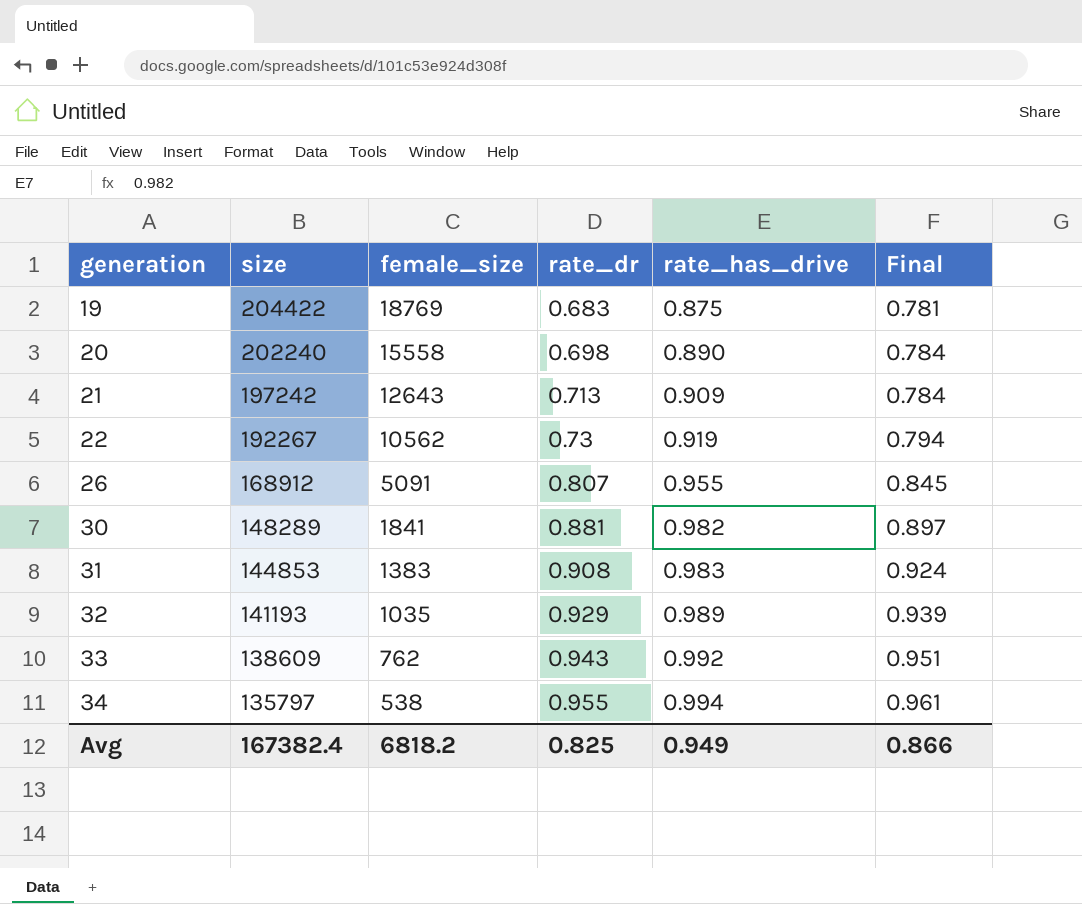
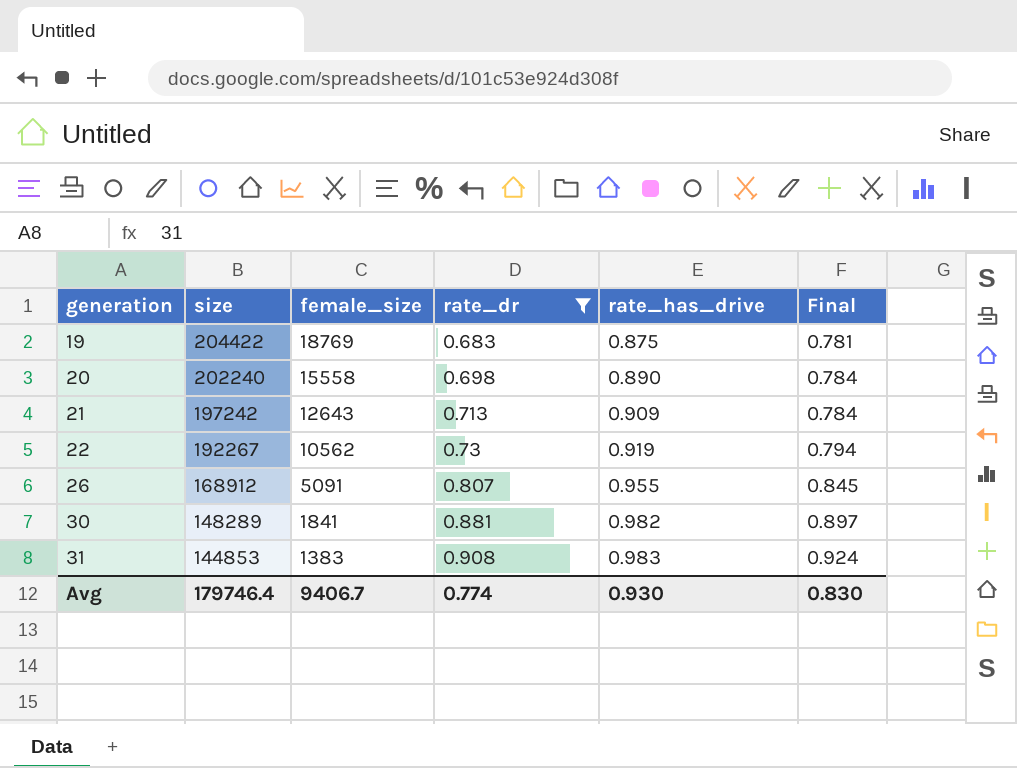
filter: none -> rate_dr <= 0.908
Avg | size: 167382.4 -> 179746.4
Avg | female_size: 6818.2 -> 9406.7
Avg | rate_dr: 0.825 -> 0.774
Avg | rate_has_drive: 0.949 -> 0.930
Avg | Final: 0.866 -> 0.830

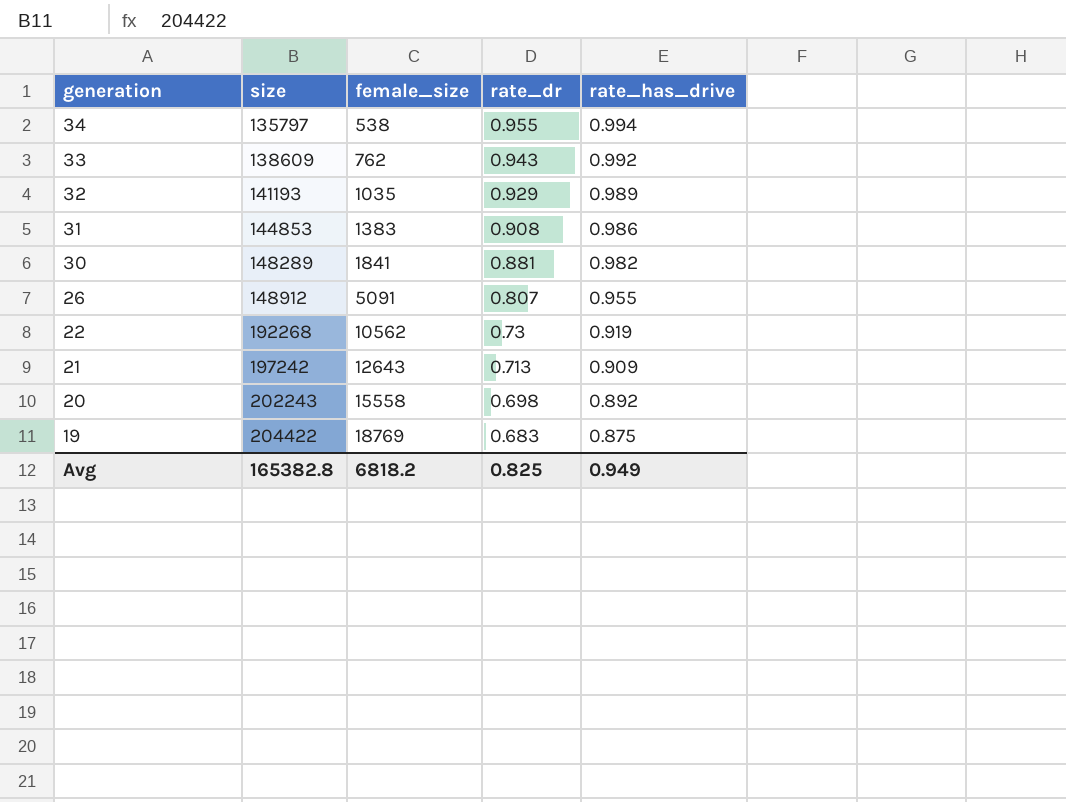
filter: rate_dr <= 0.908 -> none
row order: generation ascending -> generation descending
column Final | formula: [rate_dr] / [rate_has_drive] -> none
31 | rate_has_drive: 0.983 -> 0.986
26 | size: 168912 -> 148912
22 | size: 192267 -> 192268
20 | size: 202240 -> 202243
20 | rate_has_drive: 0.890 -> 0.892
Avg | size: 179746.4 -> 165382.8
Avg | female_size: 9406.7 -> 6818.2
Avg | rate_dr: 0.774 -> 0.825
Avg | rate_has_drive: 0.930 -> 0.949

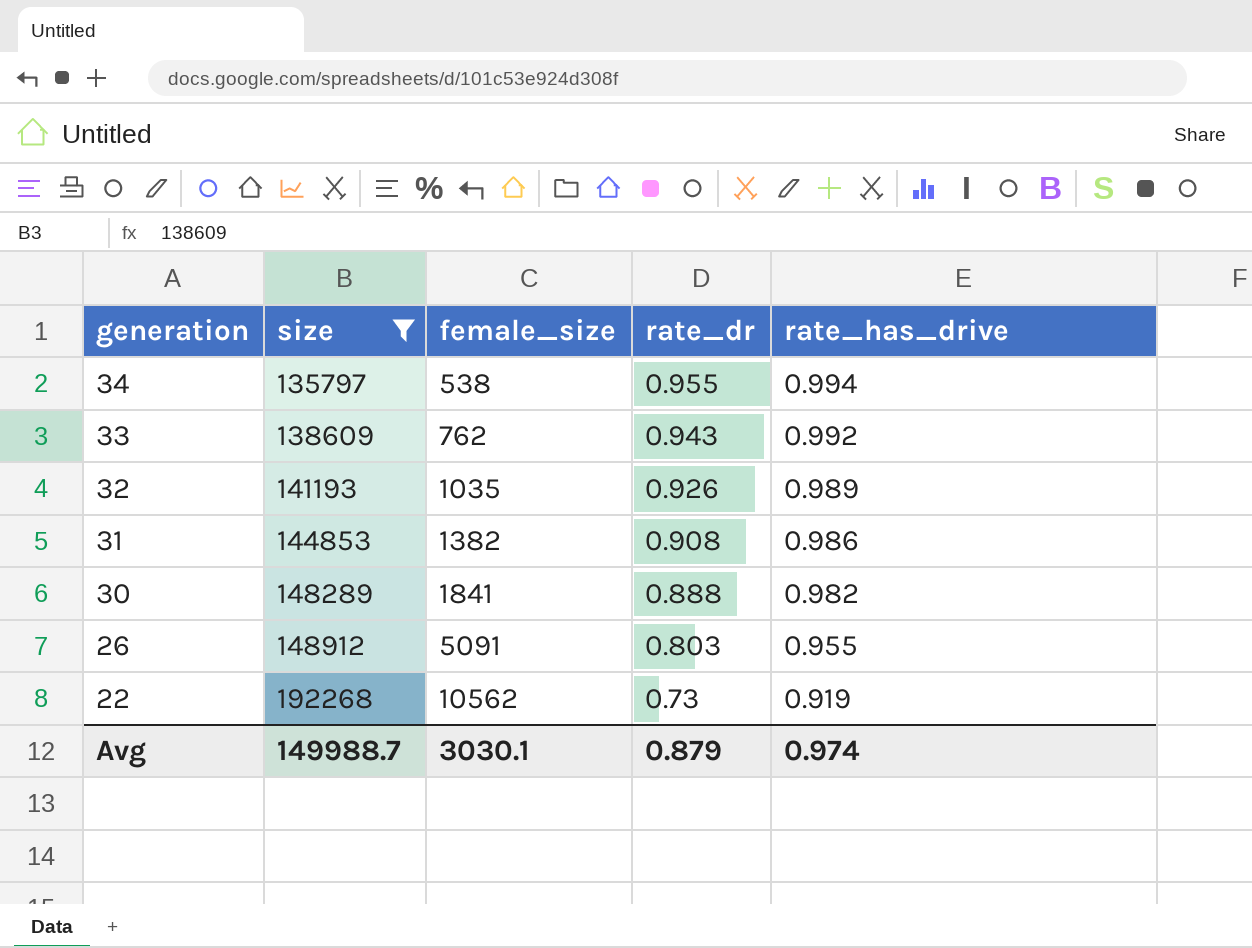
filter: none -> size <= 192268
32 | rate_dr: 0.929 -> 0.926
31 | female_size: 1383 -> 1382
30 | rate_dr: 0.881 -> 0.888
26 | rate_dr: 0.807 -> 0.803
Avg | size: 165382.8 -> 149988.7
Avg | female_size: 6818.2 -> 3030.1
Avg | rate_dr: 0.825 -> 0.879
Avg | rate_has_drive: 0.949 -> 0.974

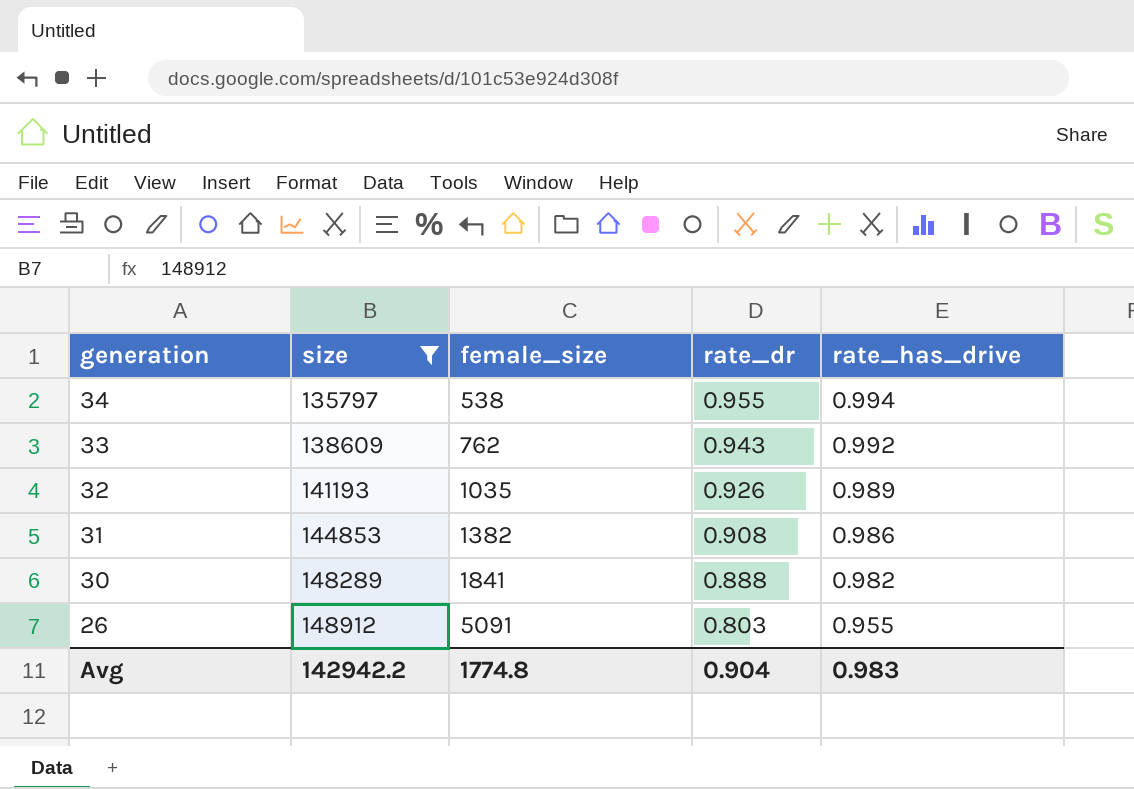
row 22: 192268 | 10562 | 0.73 | 0.919 -> none
Avg | size: 149988.7 -> 142942.2
Avg | female_size: 3030.1 -> 1774.8
Avg | rate_dr: 0.879 -> 0.904
Avg | rate_has_drive: 0.974 -> 0.983

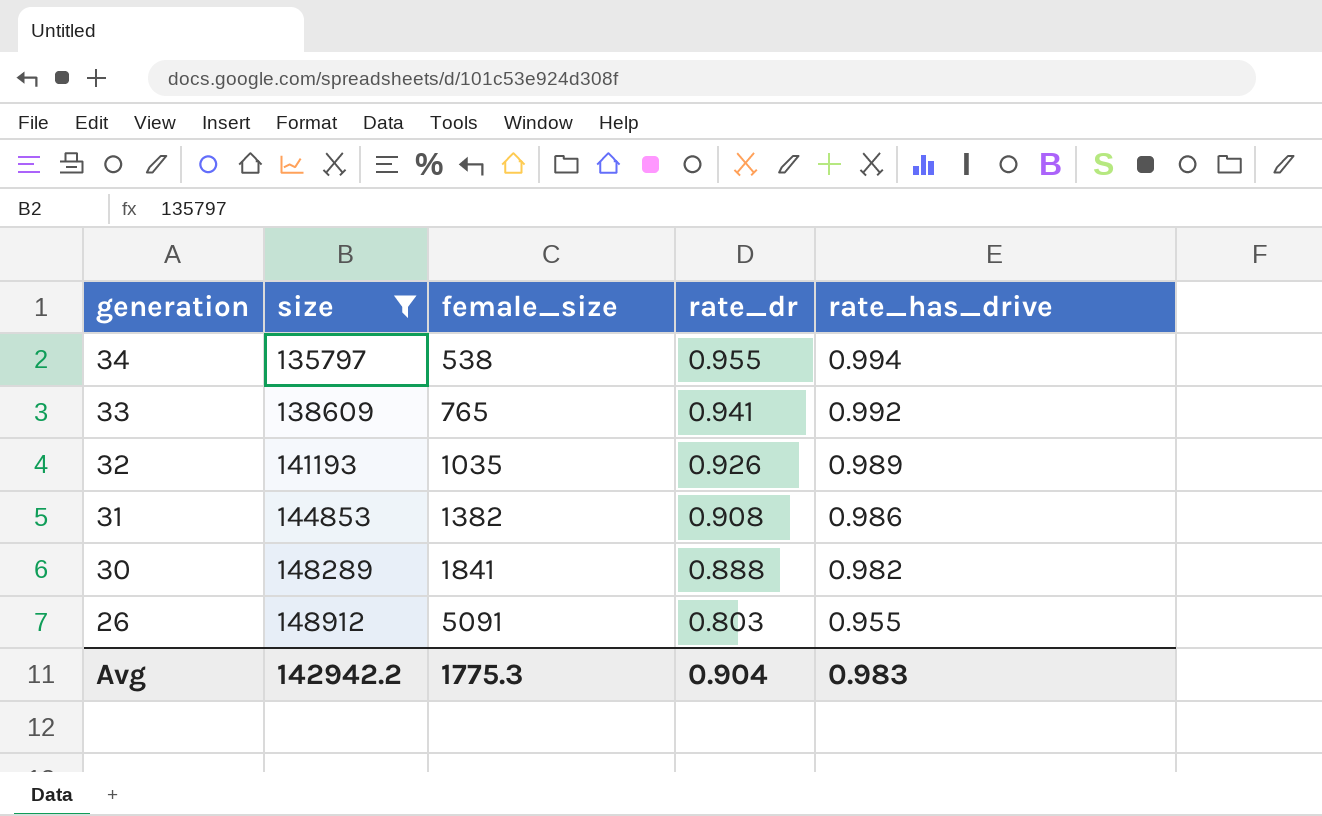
33 | female_size: 762 -> 765
33 | rate_dr: 0.943 -> 0.941
Avg | female_size: 1774.8 -> 1775.3

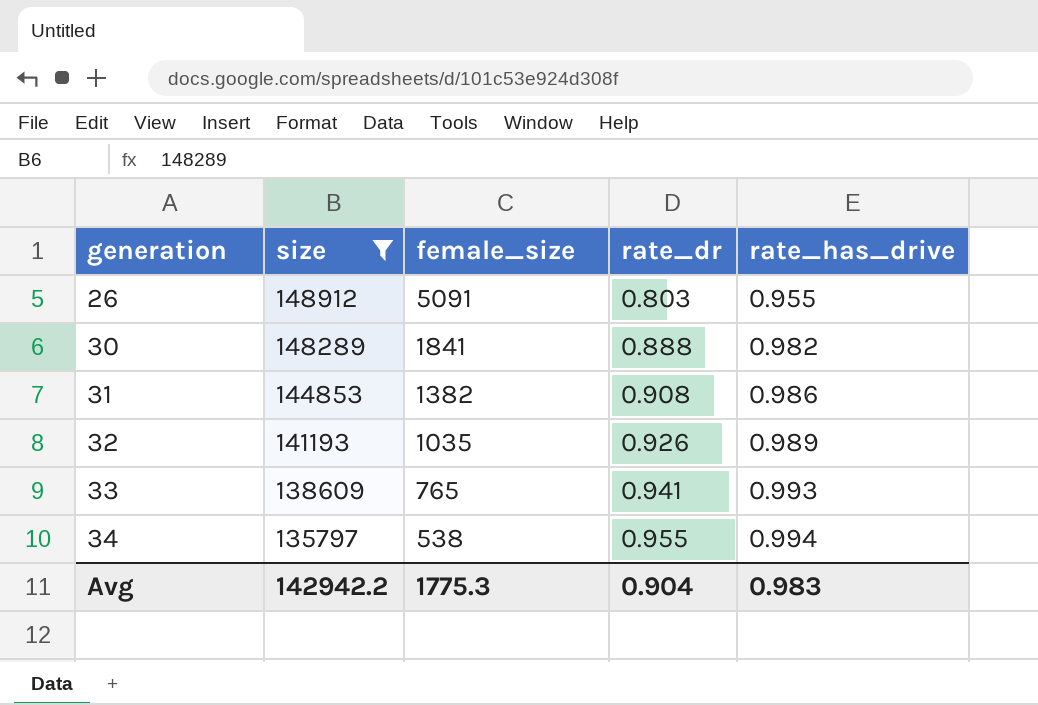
row order: generation descending -> generation ascending
33 | rate_has_drive: 0.992 -> 0.993

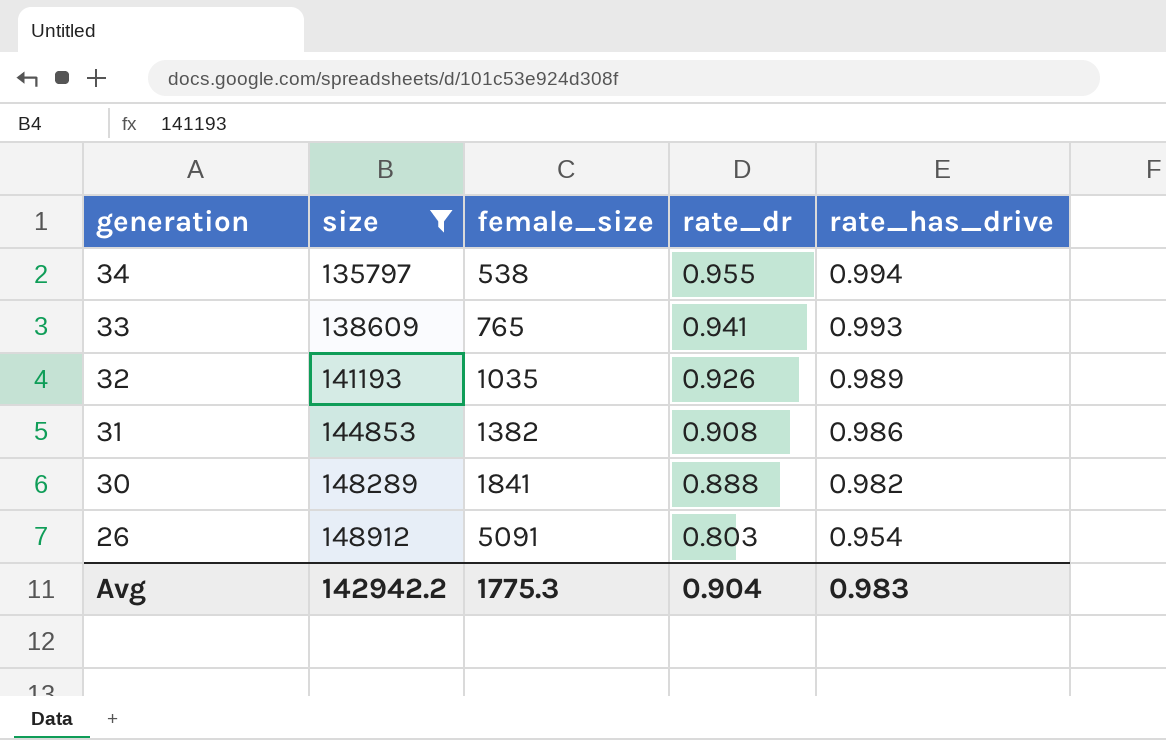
row order: generation ascending -> generation descending
26 | rate_has_drive: 0.955 -> 0.954

